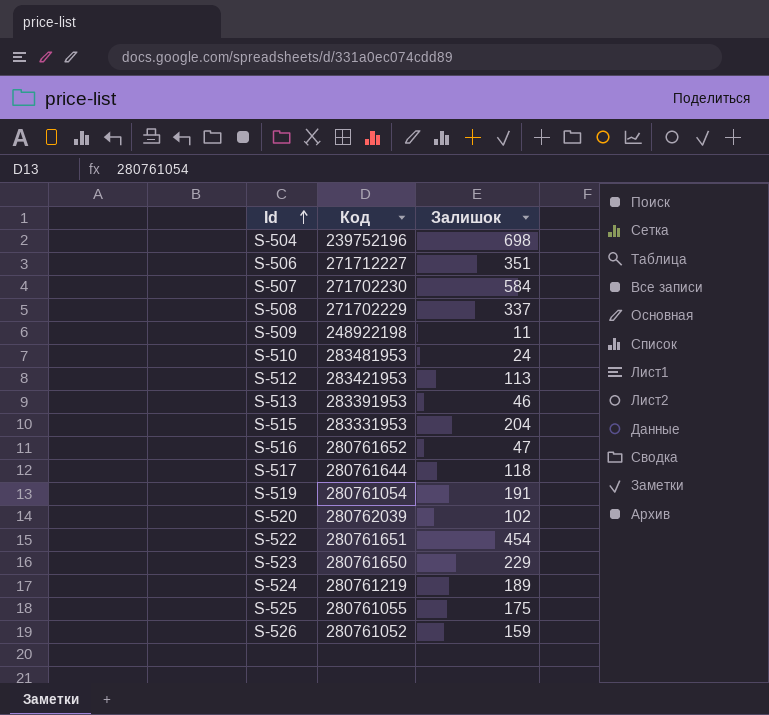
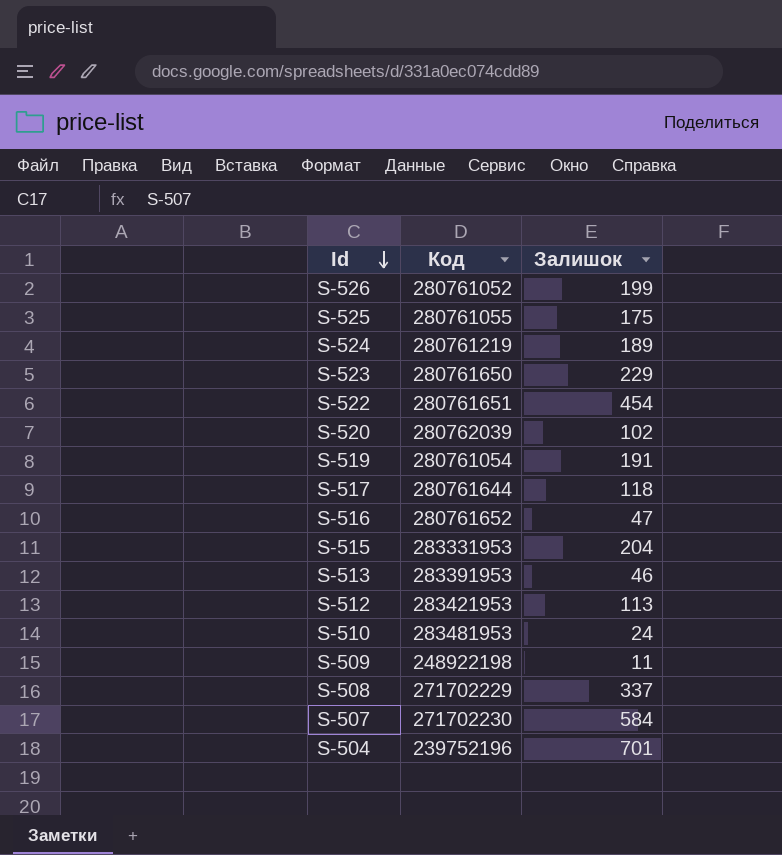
row order: Id ascending -> Id descending
row S-506: 271712227 | 351 -> none
S-526 | Залишок: 159 -> 199
S-504 | Залишок: 698 -> 701

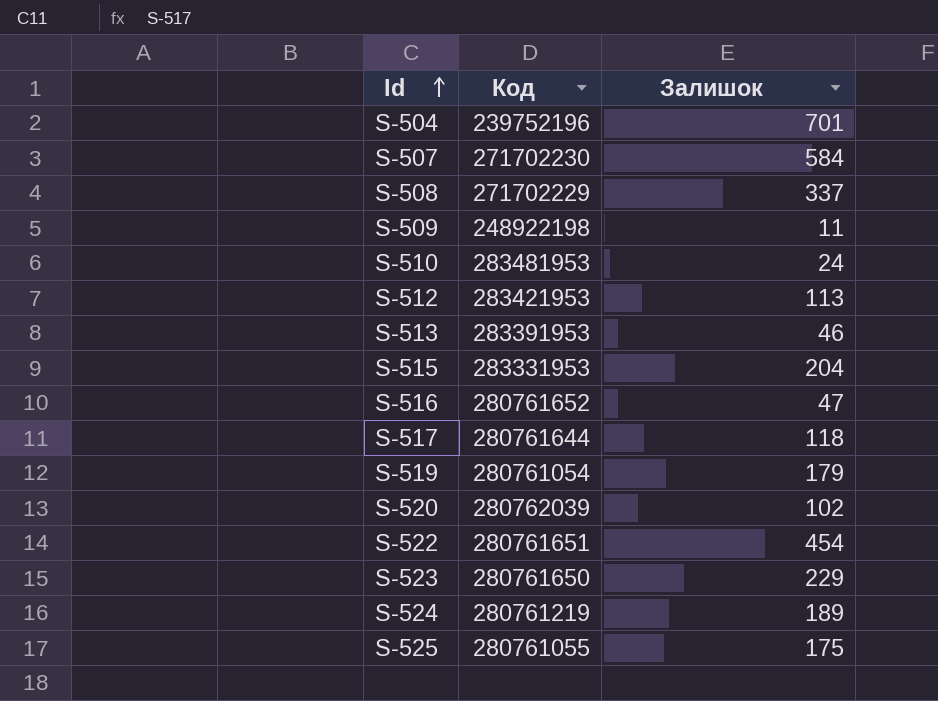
row order: Id descending -> Id ascending
row S-526: 280761052 | 199 -> none
S-519 | Залишок: 191 -> 179

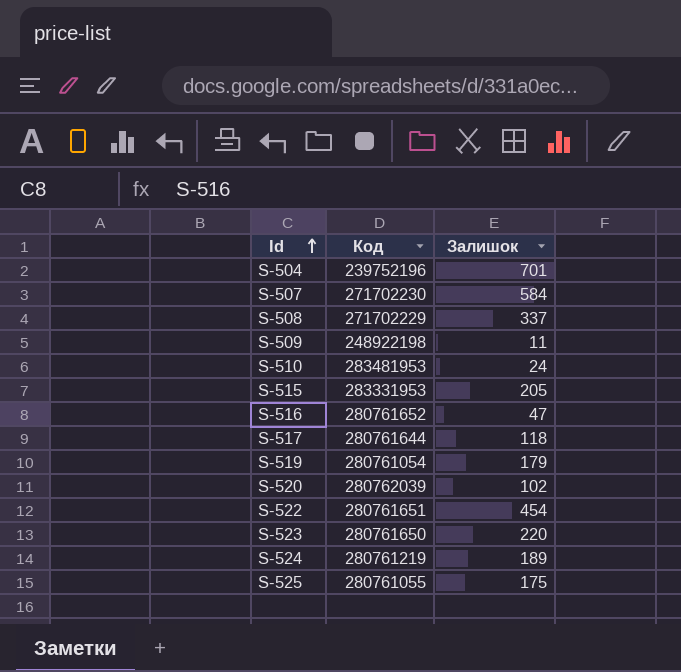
row S-512: 283421953 | 113 -> none
row S-513: 283391953 | 46 -> none
S-515 | Залишок: 204 -> 205
S-523 | Залишок: 229 -> 220

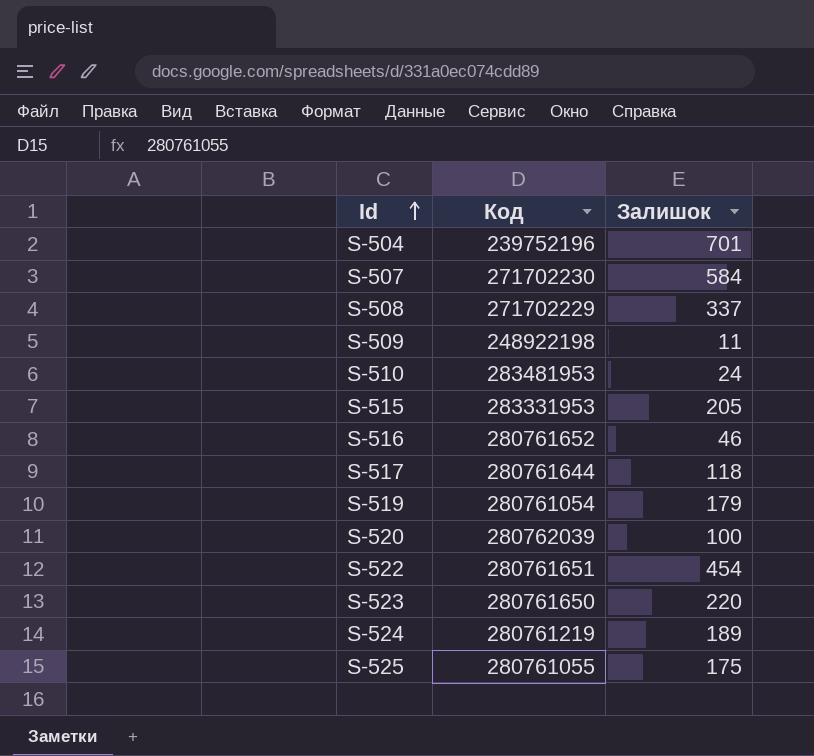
S-516 | Залишок: 47 -> 46
S-520 | Залишок: 102 -> 100

